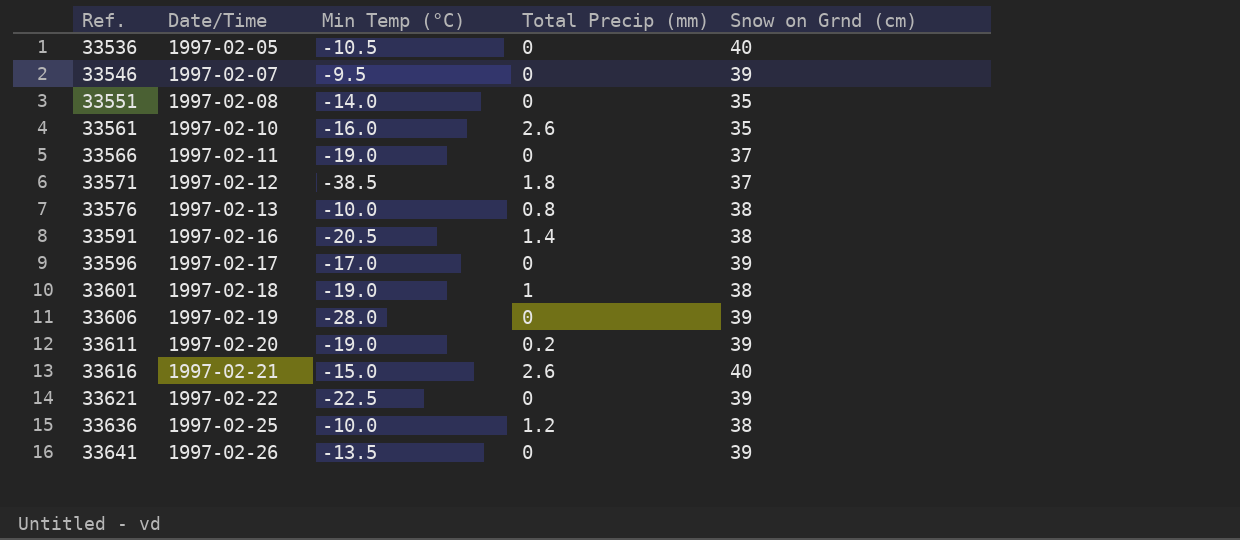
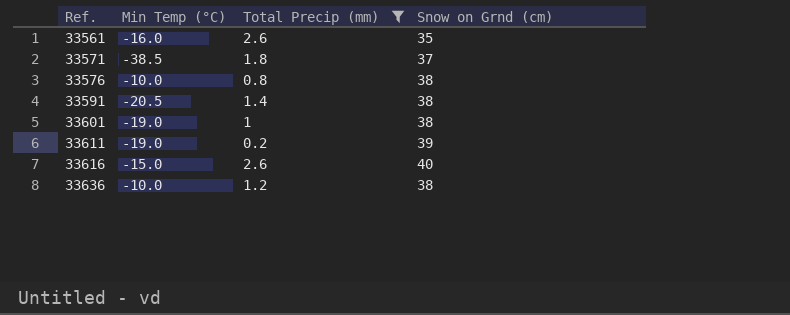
filter: none -> Total Precip (mm) != 0
column Date/Time | position: 2 -> none

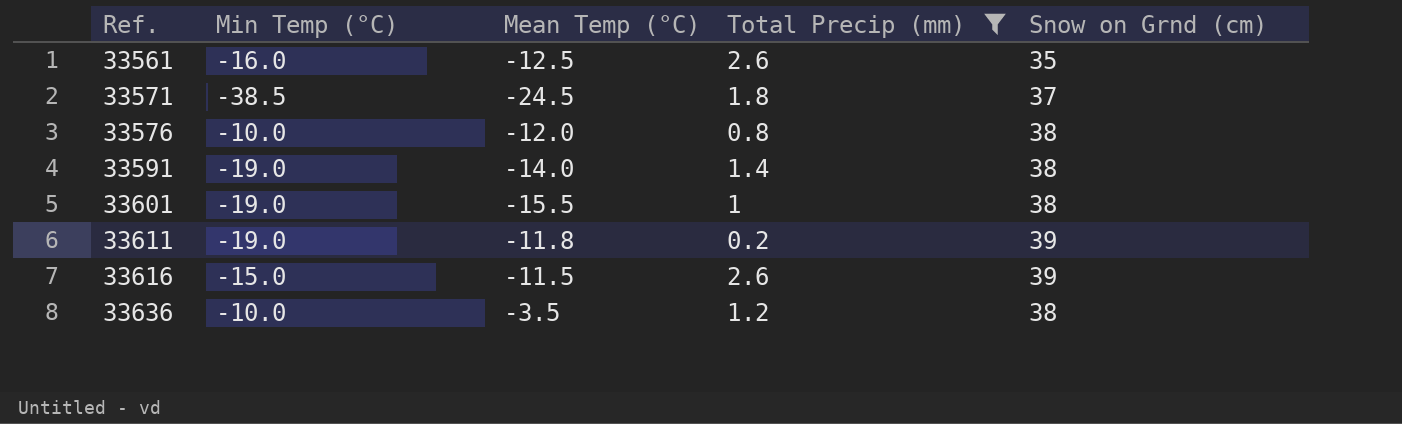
column Mean Temp (°C) | position: none -> 3
33591 | Min Temp (°C): -20.5 -> -19.0
33616 | Snow on Grnd (cm): 40 -> 39

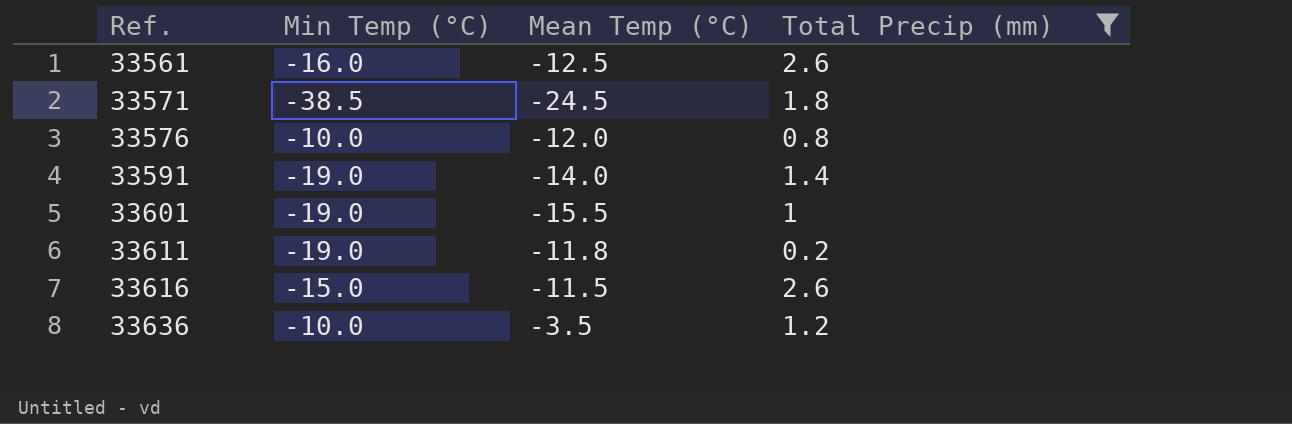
column Snow on Grnd (cm) | position: 5 -> none

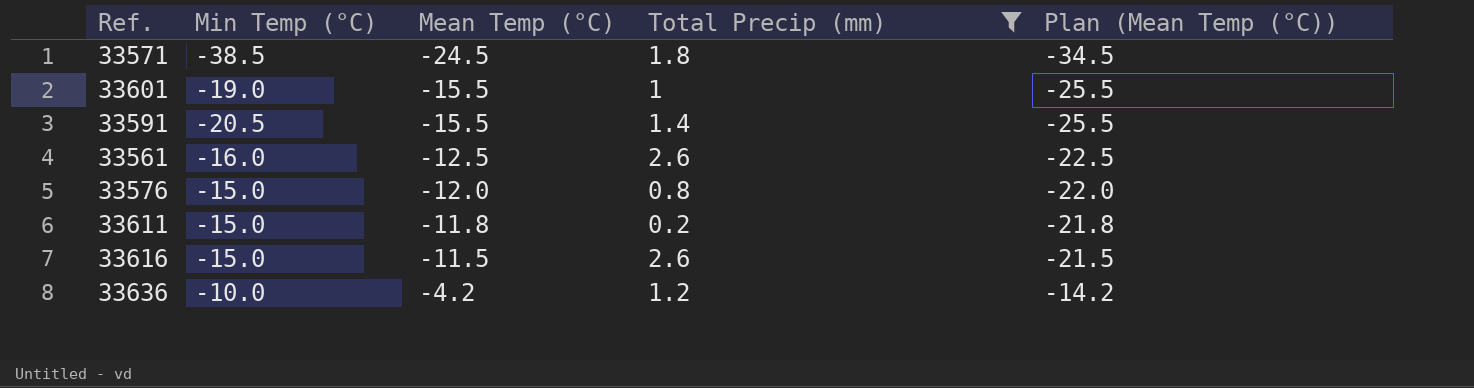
row order: Ref. ascending -> Mean Temp (°C) ascending
column Plan (Mean Temp (°C)) | formula: none -> [Mean Temp (°C)] - 10
33591 | Min Temp (°C): -19.0 -> -20.5
33591 | Mean Temp (°C): -14.0 -> -15.5
33576 | Min Temp (°C): -10.0 -> -15.0
33611 | Min Temp (°C): -19.0 -> -15.0
33636 | Mean Temp (°C): -3.5 -> -4.2

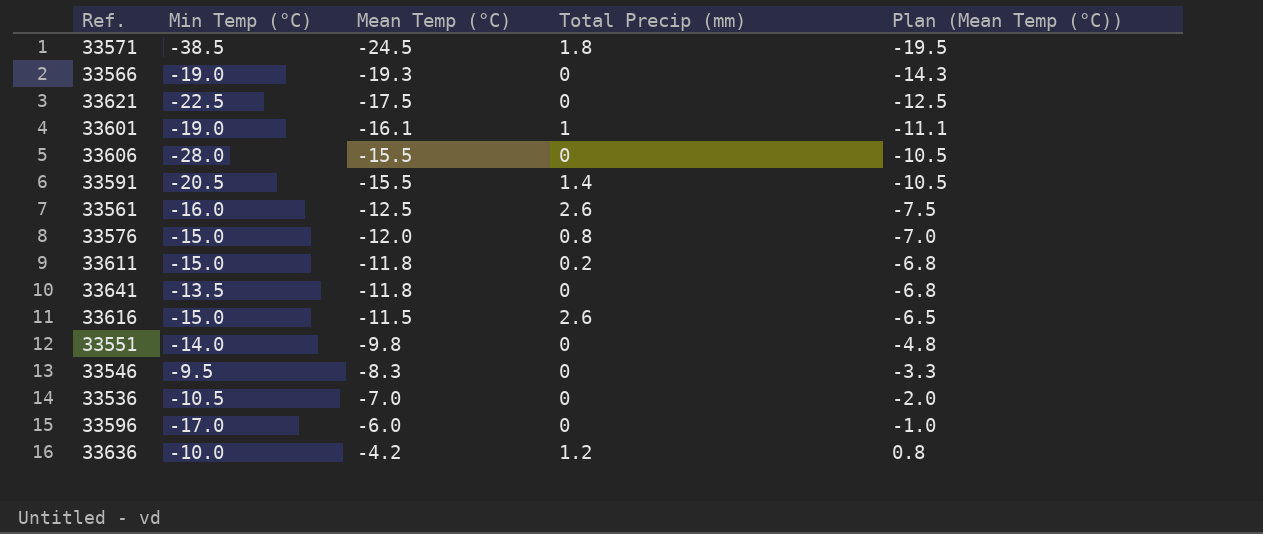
filter: Total Precip (mm) != 0 -> none
column Plan (Mean Temp (°C)) | formula: [Mean Temp (°C)] - 10 -> [Mean Temp (°C)] + 5
33601 | Mean Temp (°C): -15.5 -> -16.1

